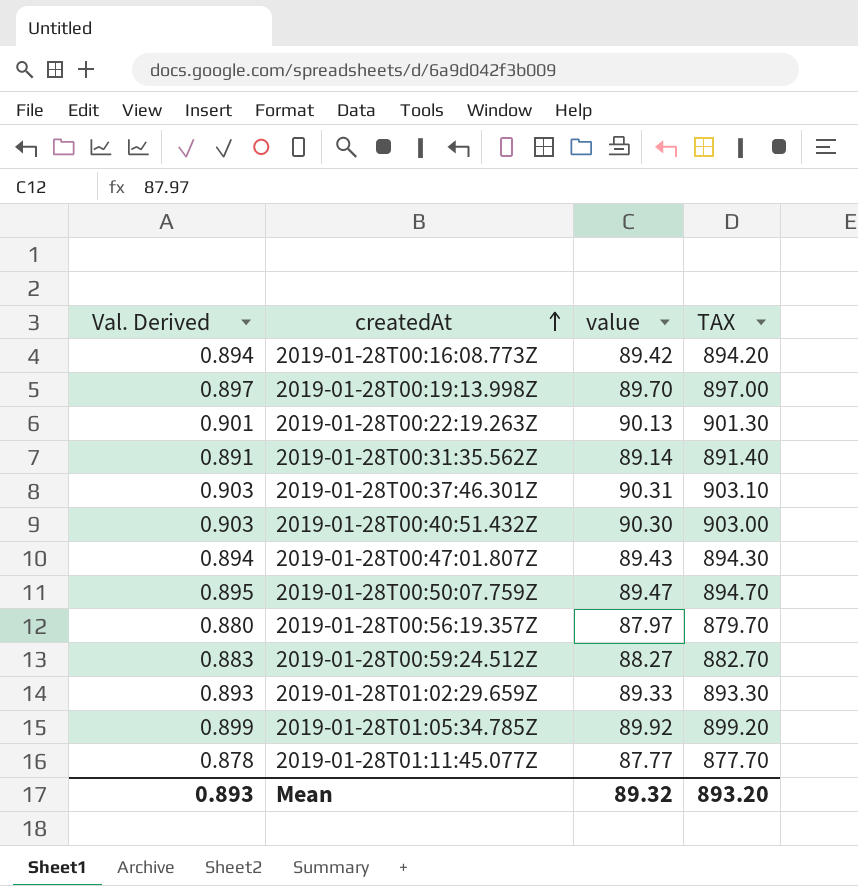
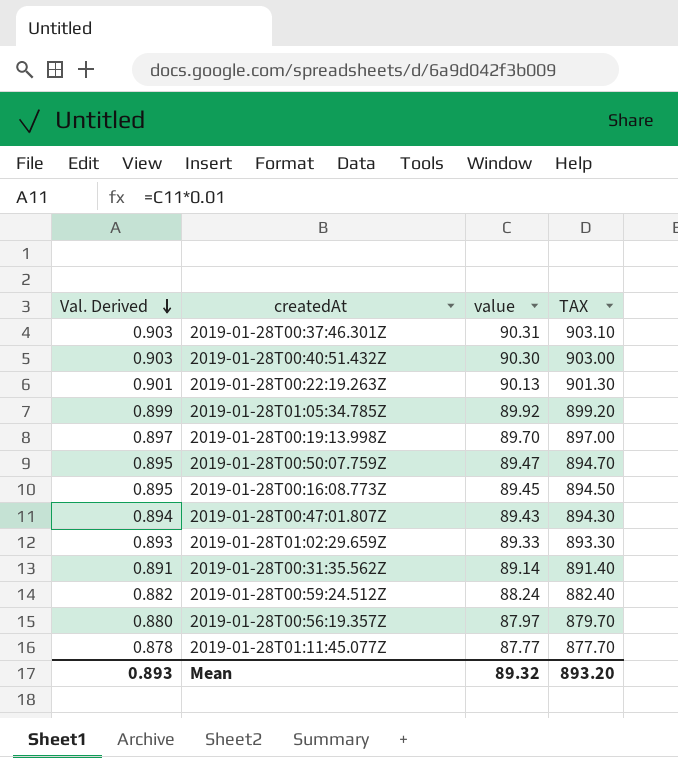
row order: createdAt ascending -> Val. Derived descending
2019-01-28T00:16:08.773Z | Val. Derived: 0.894 -> 0.895
2019-01-28T00:16:08.773Z | value: 89.42 -> 89.45
2019-01-28T00:16:08.773Z | TAX: 894.20 -> 894.50
2019-01-28T00:59:24.512Z | Val. Derived: 0.883 -> 0.882
2019-01-28T00:59:24.512Z | value: 88.27 -> 88.24
2019-01-28T00:59:24.512Z | TAX: 882.70 -> 882.40

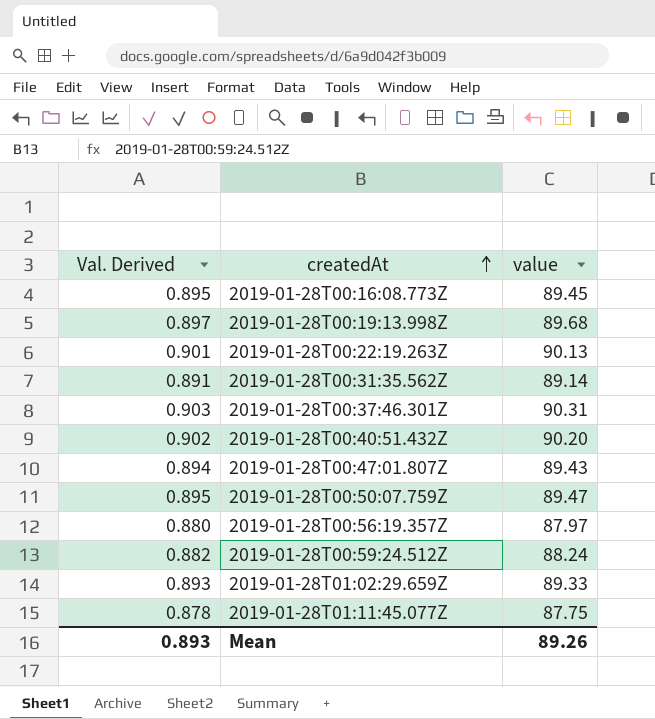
row order: Val. Derived descending -> createdAt ascending
column TAX | formula: [value] * 10 -> none
row 2019-01-28T01:05:34.785Z: 0.899 | 89.92 | 899.20 -> none
2019-01-28T00:19:13.998Z | value: 89.70 -> 89.68
2019-01-28T00:40:51.432Z | Val. Derived: 0.903 -> 0.902
2019-01-28T00:40:51.432Z | value: 90.30 -> 90.20
2019-01-28T01:11:45.077Z | value: 87.77 -> 87.75
Mean | value: 89.32 -> 89.26

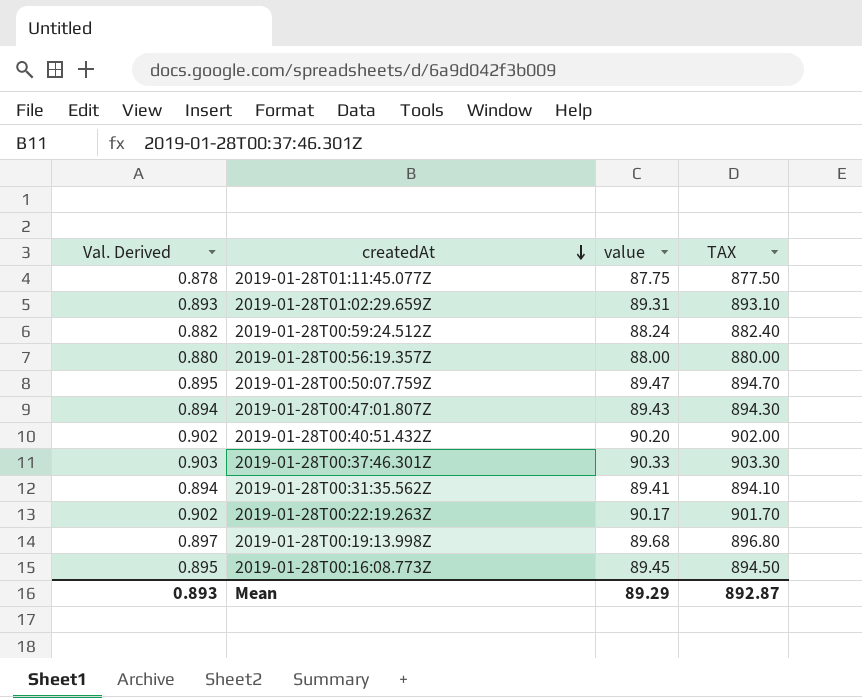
row order: createdAt ascending -> createdAt descending
column TAX | formula: none -> [value] * 10
2019-01-28T01:02:29.659Z | value: 89.33 -> 89.31
2019-01-28T00:56:19.357Z | value: 87.97 -> 88.00
2019-01-28T00:37:46.301Z | value: 90.31 -> 90.33
2019-01-28T00:31:35.562Z | Val. Derived: 0.891 -> 0.894
2019-01-28T00:31:35.562Z | value: 89.14 -> 89.41
2019-01-28T00:22:19.263Z | Val. Derived: 0.901 -> 0.902
2019-01-28T00:22:19.263Z | value: 90.13 -> 90.17
Mean | value: 89.26 -> 89.29

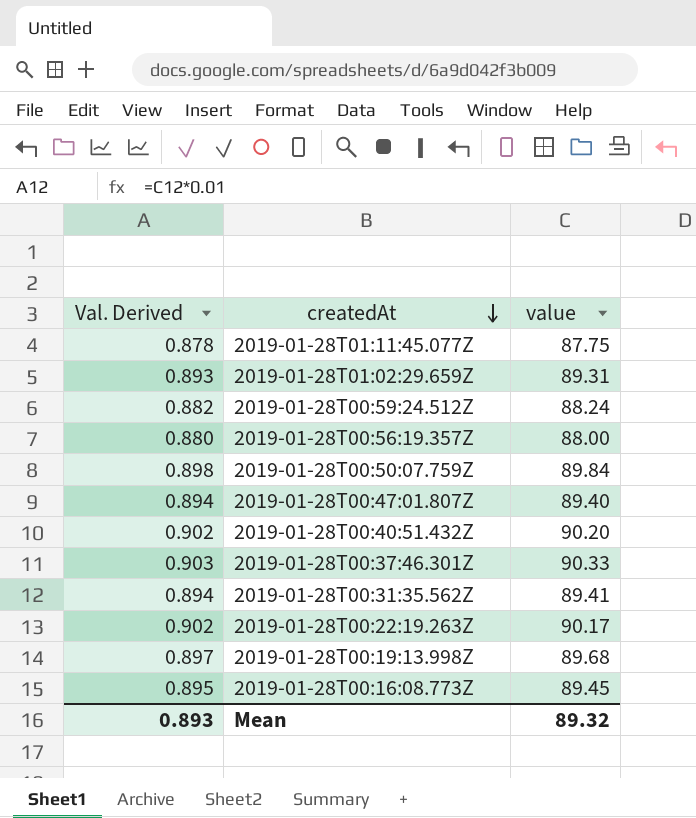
column TAX | formula: [value] * 10 -> none
2019-01-28T00:50:07.759Z | Val. Derived: 0.895 -> 0.898
2019-01-28T00:50:07.759Z | value: 89.47 -> 89.84
2019-01-28T00:47:01.807Z | value: 89.43 -> 89.40
Mean | value: 89.29 -> 89.32

